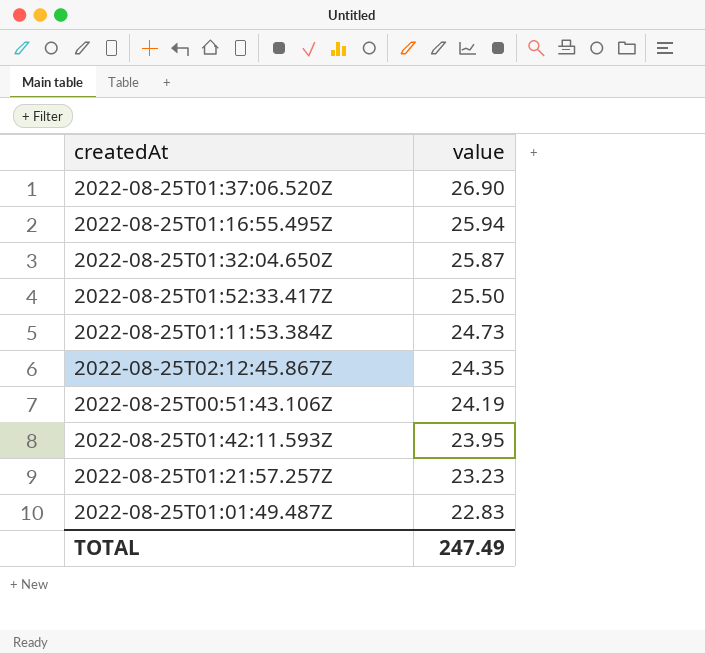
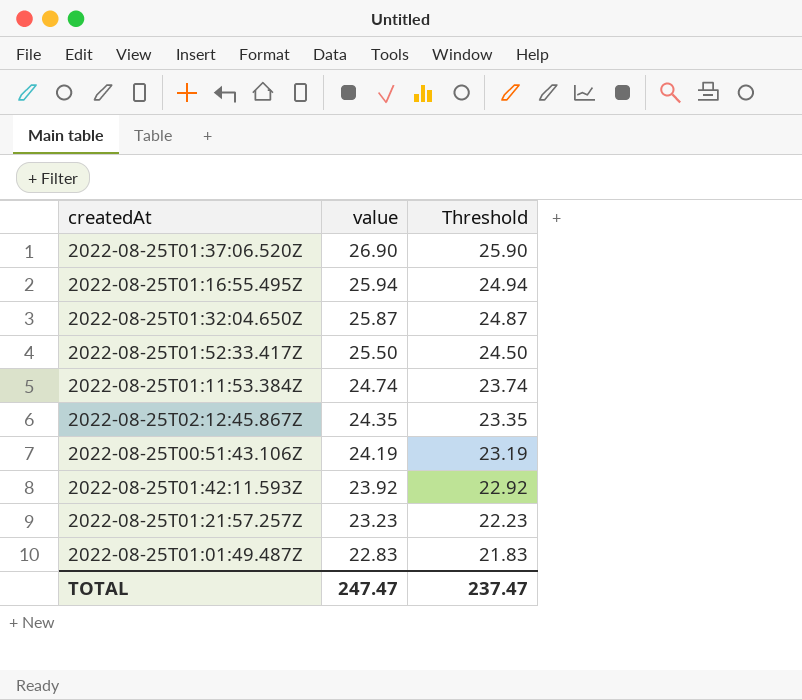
column Threshold | formula: none -> [value] - 1
2022-08-25T01:11:53.384Z | value: 24.73 -> 24.74
2022-08-25T01:42:11.593Z | value: 23.95 -> 23.92
TOTAL | value: 247.49 -> 247.47

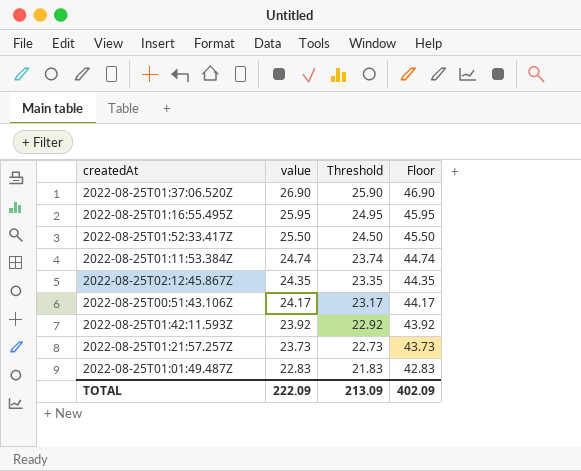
column Floor | formula: none -> [value] + 20
row 2022-08-25T01:32:04.650Z: 25.87 | 24.87 -> none
2022-08-25T01:16:55.495Z | value: 25.94 -> 25.95
2022-08-25T01:16:55.495Z | Threshold: 24.94 -> 24.95
2022-08-25T00:51:43.106Z | value: 24.19 -> 24.17
2022-08-25T00:51:43.106Z | Threshold: 23.19 -> 23.17
2022-08-25T01:21:57.257Z | value: 23.23 -> 23.73
2022-08-25T01:21:57.257Z | Threshold: 22.23 -> 22.73
TOTAL | value: 247.47 -> 222.09
TOTAL | Threshold: 237.47 -> 213.09

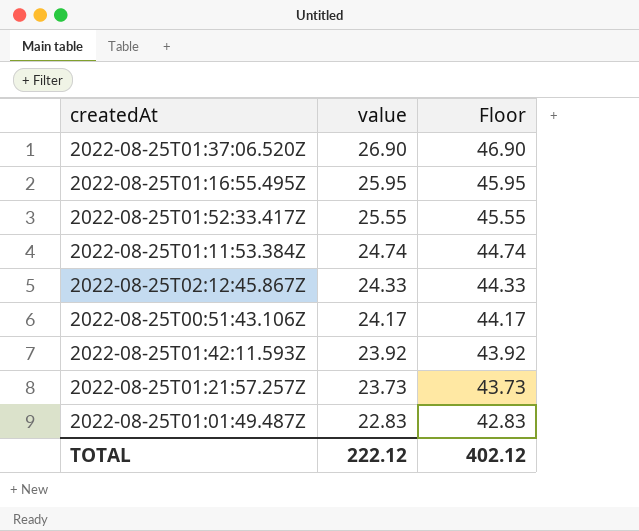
column Threshold | formula: [value] - 1 -> none
2022-08-25T01:52:33.417Z | value: 25.50 -> 25.55
2022-08-25T01:52:33.417Z | Floor: 45.50 -> 45.55
2022-08-25T02:12:45.867Z | value: 24.35 -> 24.33
2022-08-25T02:12:45.867Z | Floor: 44.35 -> 44.33
TOTAL | value: 222.09 -> 222.12
TOTAL | Floor: 402.09 -> 402.12

